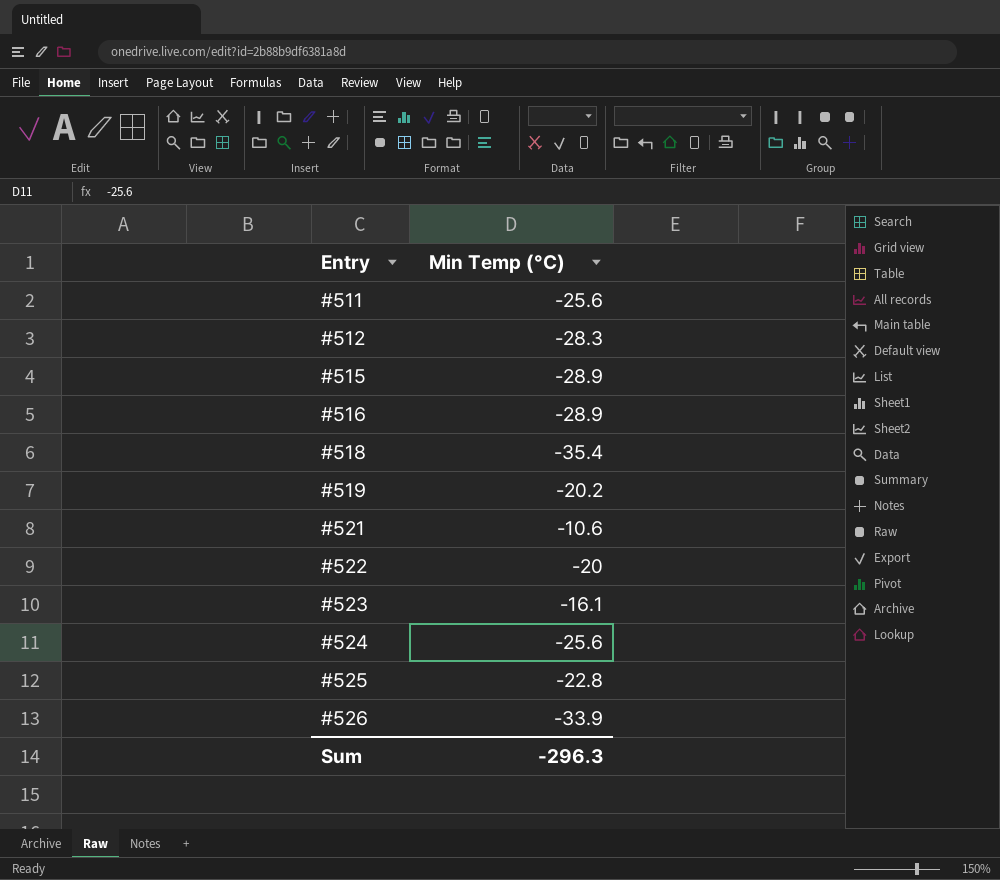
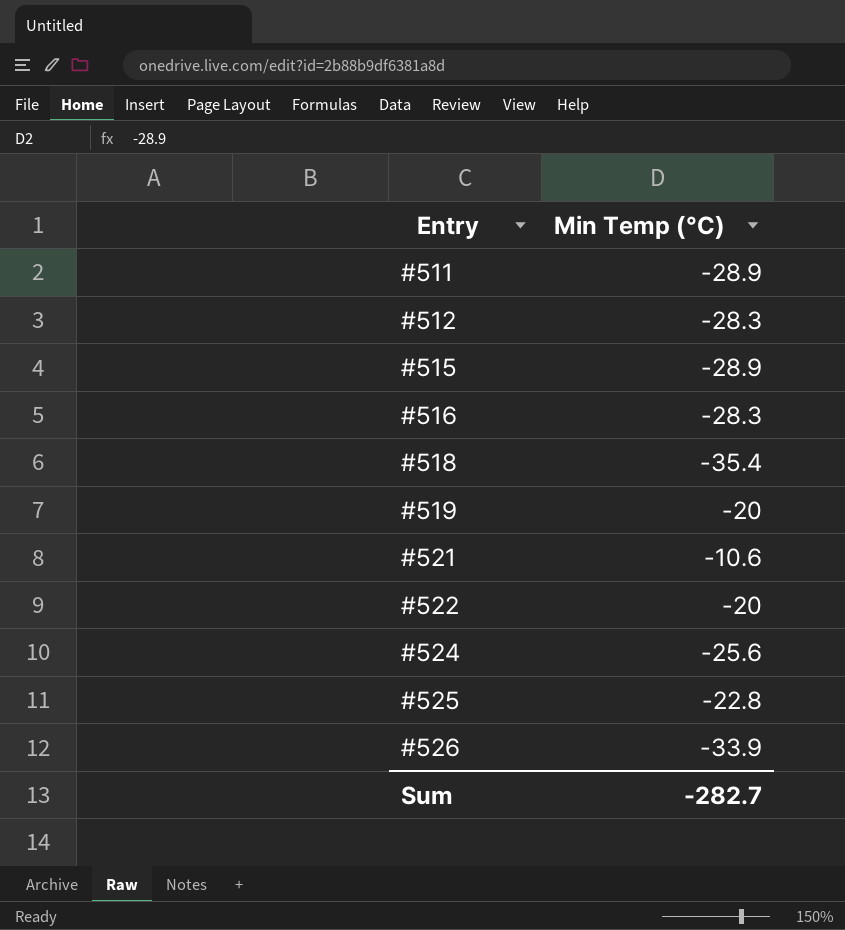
row #523: -16.1 -> none
#511 | Min Temp (°C): -25.6 -> -28.9
#516 | Min Temp (°C): -28.9 -> -28.3
#519 | Min Temp (°C): -20.2 -> -20
Sum | Min Temp (°C): -296.3 -> -282.7

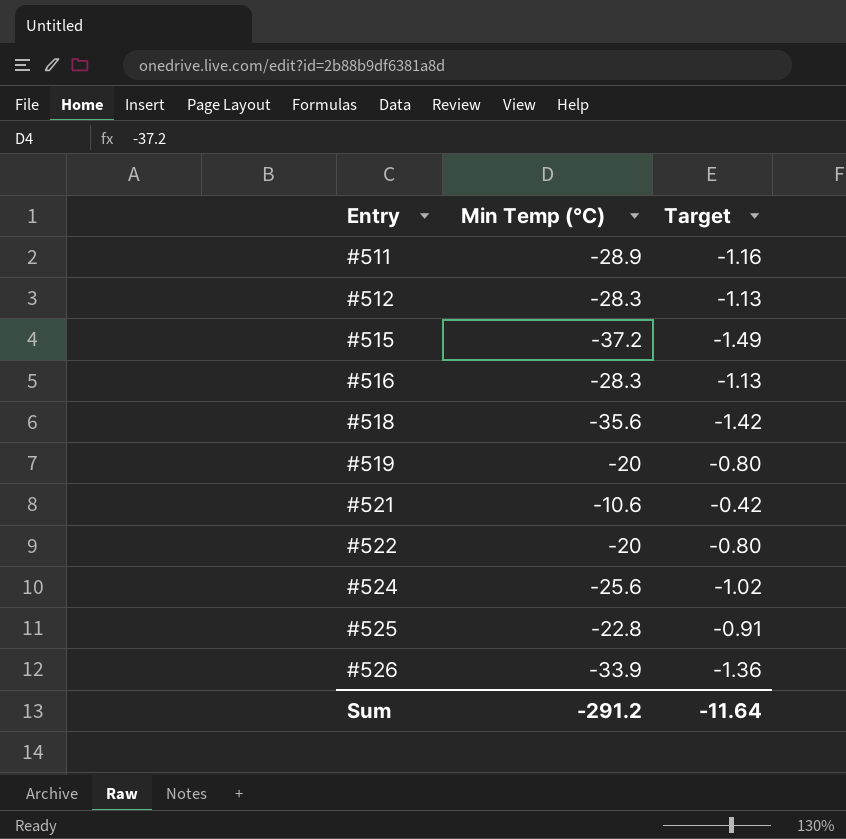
column Target | formula: none -> [Min Temp (°C)] * 0.04
#515 | Min Temp (°C): -28.9 -> -37.2
#518 | Min Temp (°C): -35.4 -> -35.6
Sum | Min Temp (°C): -282.7 -> -291.2

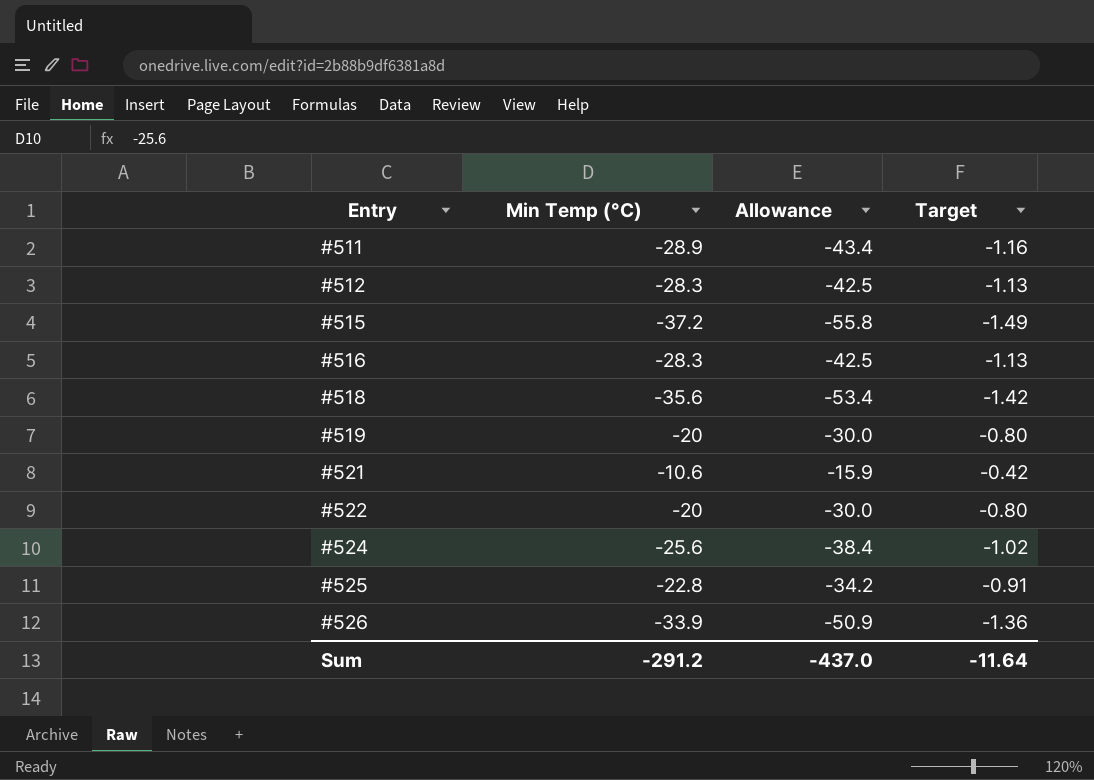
column Allowance | formula: none -> [Min Temp (°C)] * 1.5

